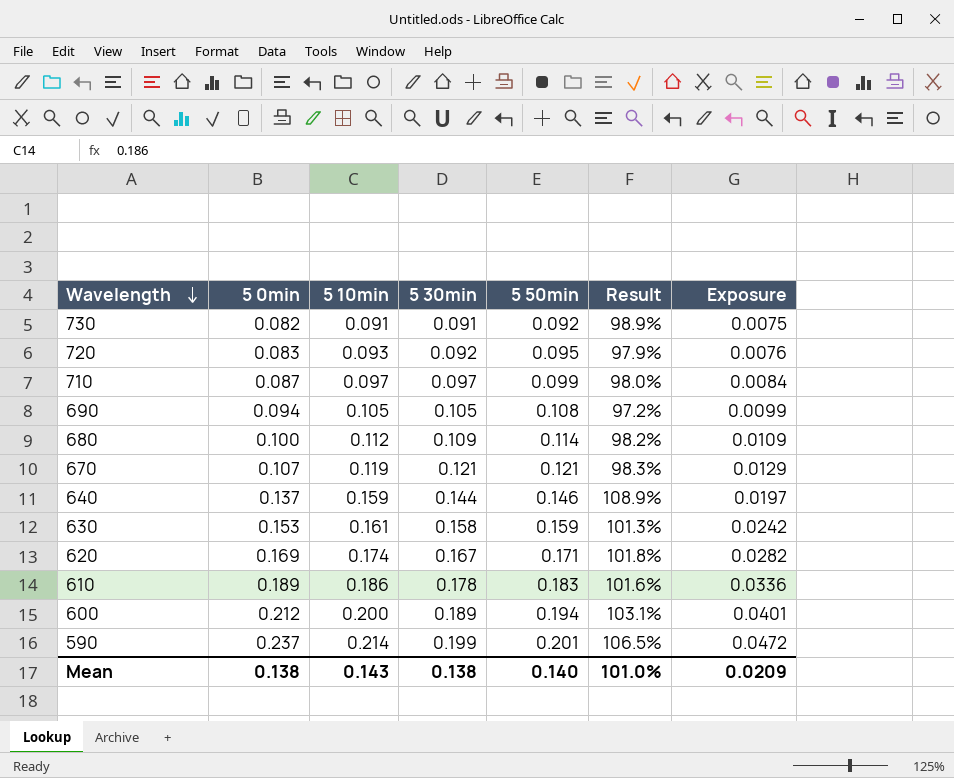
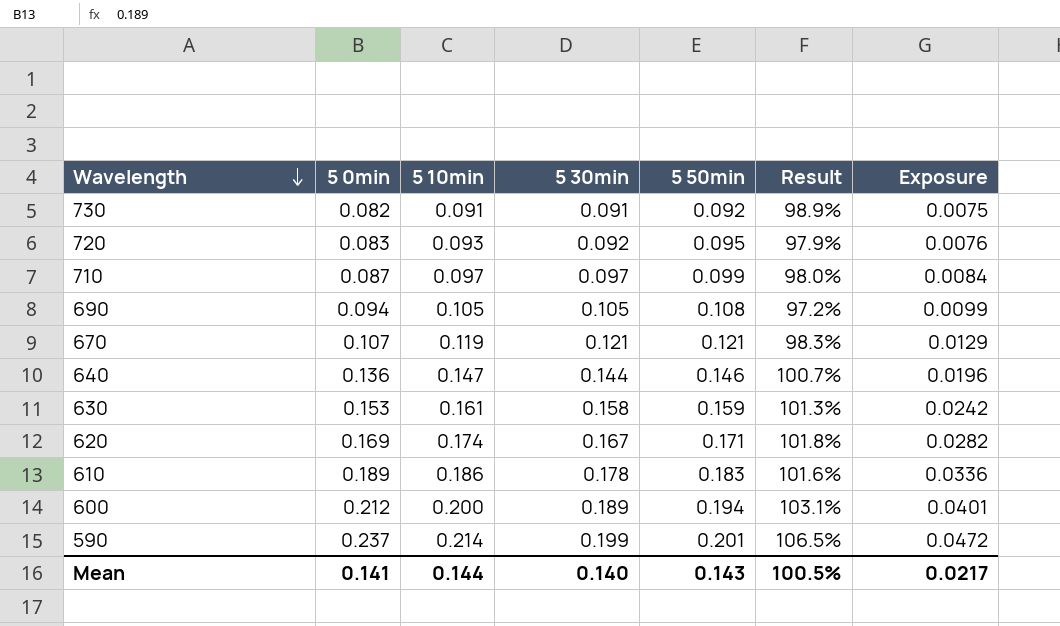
row 680: 0.100 | 0.112 | 0.109 | 0.114 | 98.2% | 0.0109 -> none
640 | 5 0min: 0.137 -> 0.136
640 | 5 10min: 0.159 -> 0.147
640 | Result: 108.9% -> 100.7%
640 | Exposure: 0.0197 -> 0.0196
Mean | 5 0min: 0.138 -> 0.141
Mean | 5 10min: 0.143 -> 0.144
Mean | 5 30min: 0.138 -> 0.140
Mean | 5 50min: 0.140 -> 0.143
Mean | Result: 101.0% -> 100.5%
Mean | Exposure: 0.0209 -> 0.0217

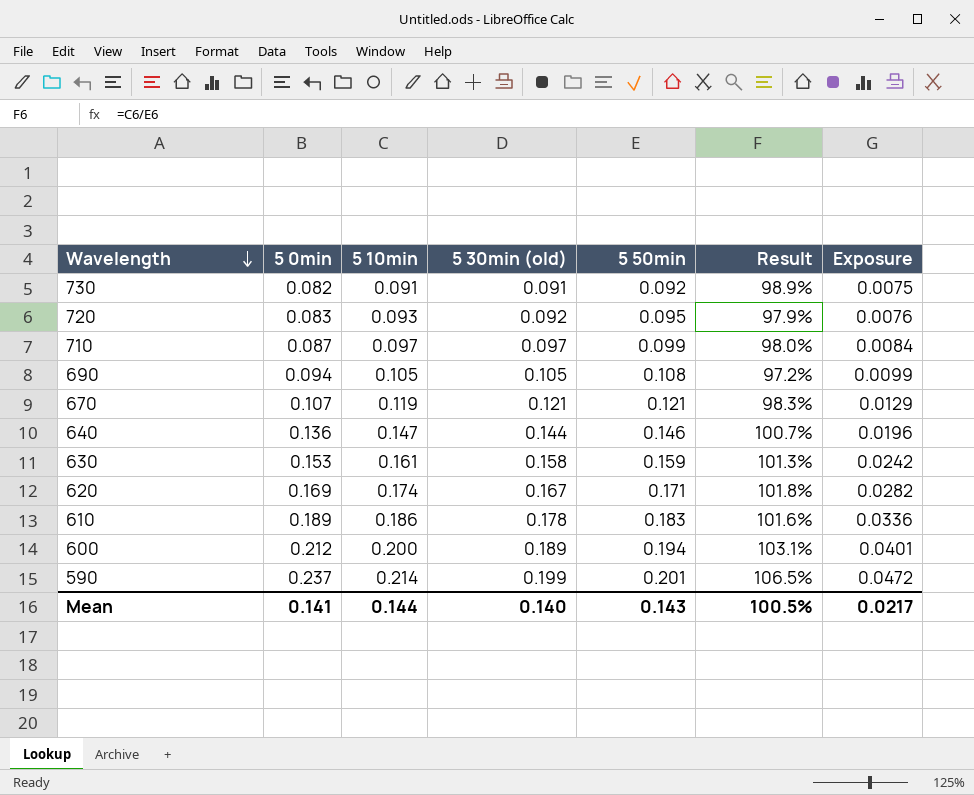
column name: 5 30min -> 5 30min (old)

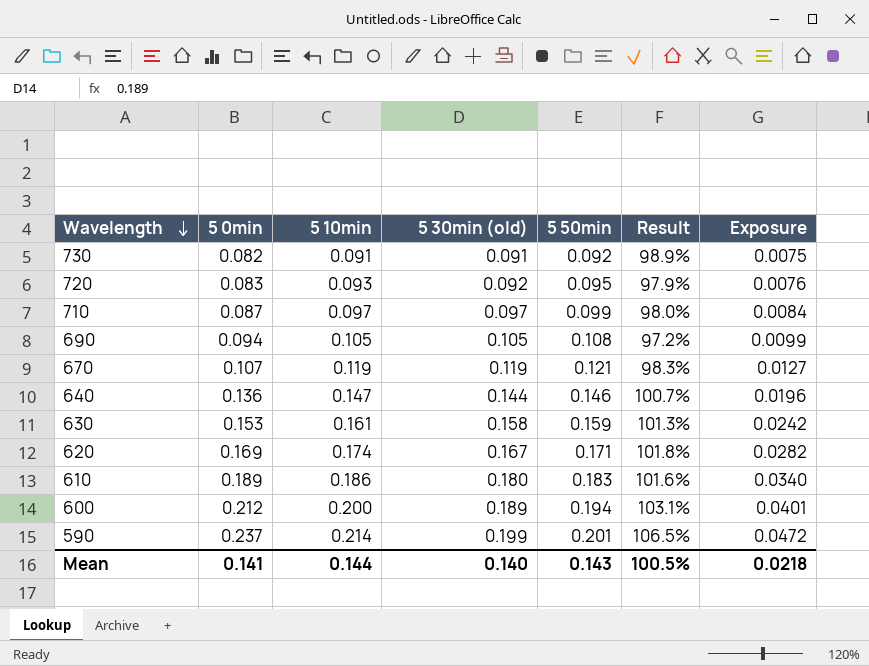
670 | 5 30min (old): 0.121 -> 0.119
670 | Exposure: 0.0129 -> 0.0127
610 | 5 30min (old): 0.178 -> 0.180
610 | Exposure: 0.0336 -> 0.0340
Mean | Exposure: 0.0217 -> 0.0218

